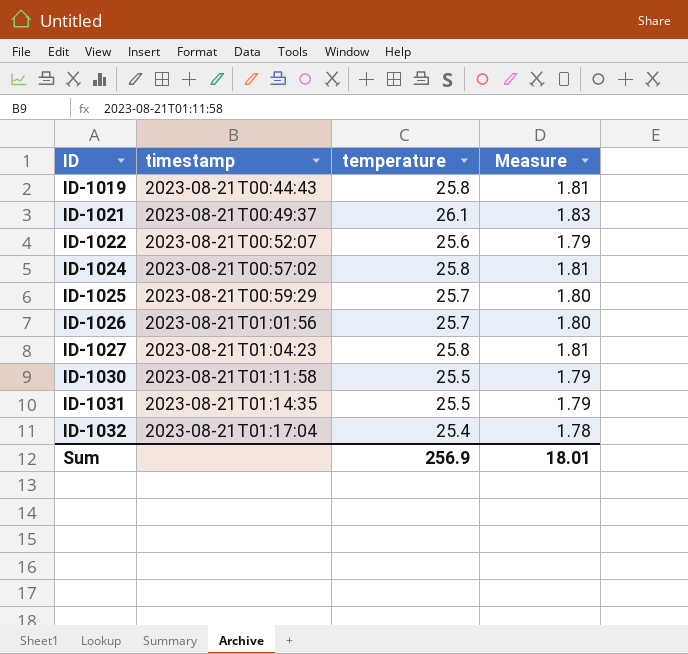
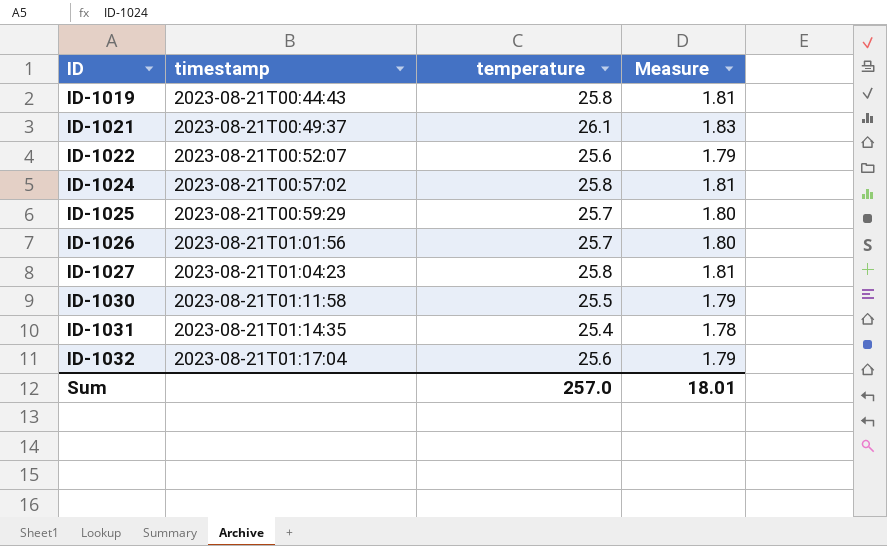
ID-1031 | temperature: 25.5 -> 25.4
ID-1031 | Measure: 1.79 -> 1.78
ID-1032 | temperature: 25.4 -> 25.6
ID-1032 | Measure: 1.78 -> 1.79
Sum | temperature: 256.9 -> 257.0

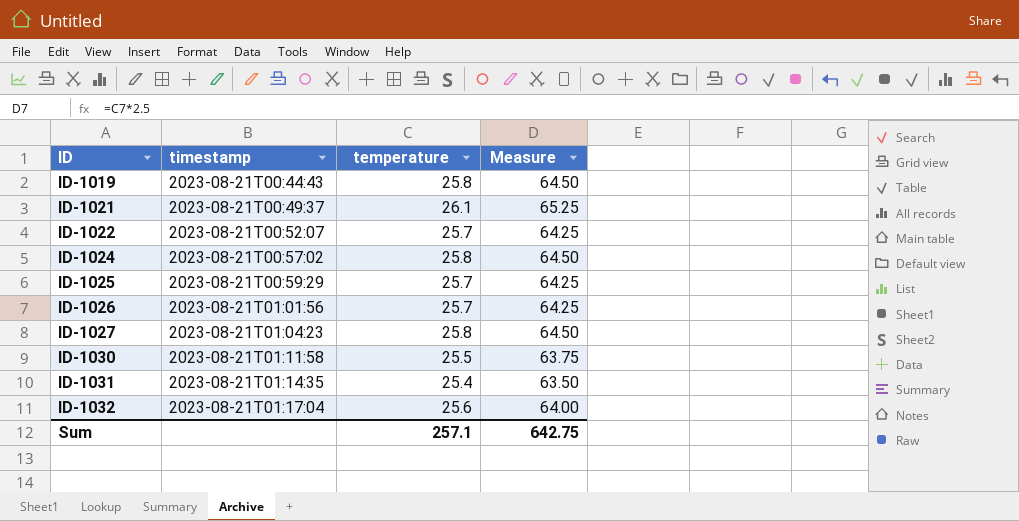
column Measure | formula: [temperature] * 0.07 -> [temperature] * 2.5
ID-1022 | temperature: 25.6 -> 25.7
Sum | temperature: 257.0 -> 257.1
Sum | Measure: 18.01 -> 642.75

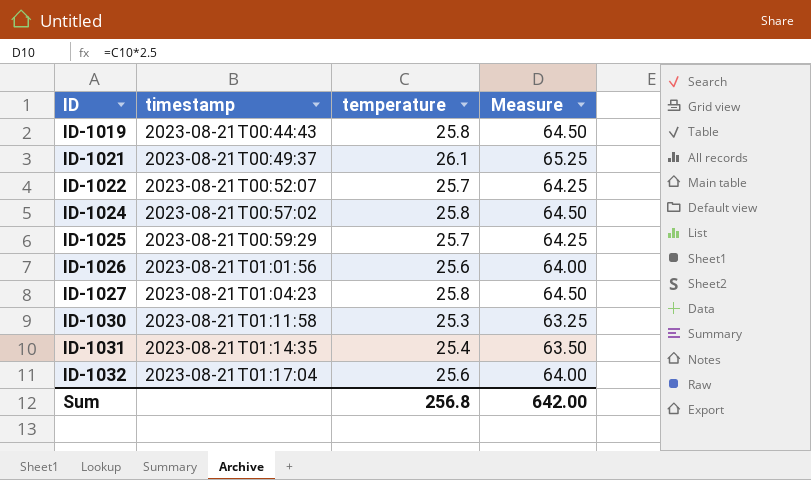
ID-1026 | temperature: 25.7 -> 25.6
ID-1026 | Measure: 64.25 -> 64.00
ID-1030 | temperature: 25.5 -> 25.3
ID-1030 | Measure: 63.75 -> 63.25
Sum | temperature: 257.1 -> 256.8
Sum | Measure: 642.75 -> 642.00

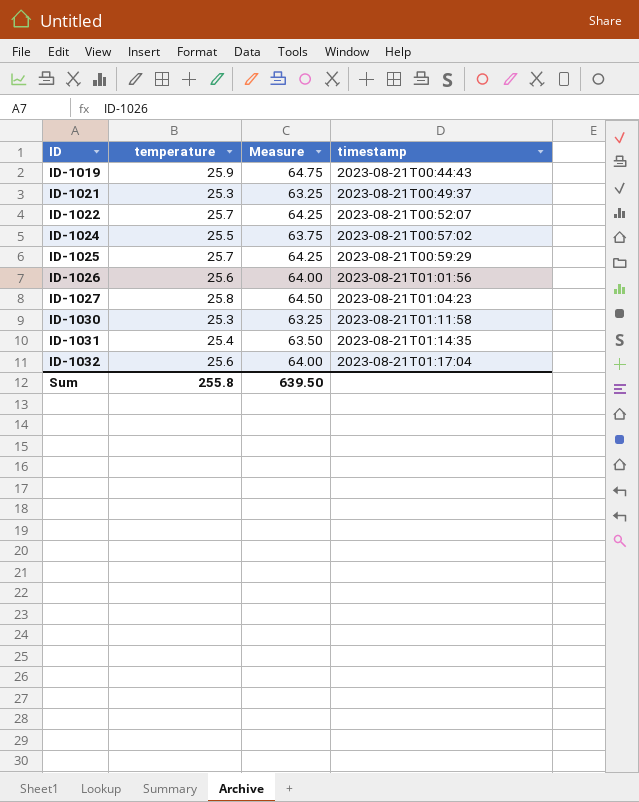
column timestamp | position: 2 -> 4
ID-1019 | temperature: 25.8 -> 25.9
ID-1019 | Measure: 64.50 -> 64.75
ID-1021 | temperature: 26.1 -> 25.3
ID-1021 | Measure: 65.25 -> 63.25
ID-1024 | temperature: 25.8 -> 25.5
ID-1024 | Measure: 64.50 -> 63.75
Sum | temperature: 256.8 -> 255.8
Sum | Measure: 642.00 -> 639.50

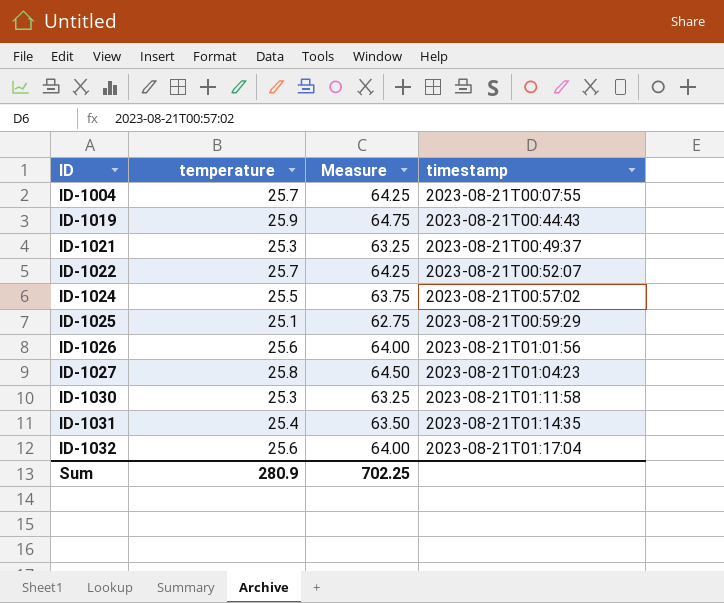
row ID-1004: none -> 25.7 | 64.25 | 2023-08-21T00:07:55
ID-1025 | temperature: 25.7 -> 25.1
ID-1025 | Measure: 64.25 -> 62.75
Sum | temperature: 255.8 -> 280.9
Sum | Measure: 639.50 -> 702.25

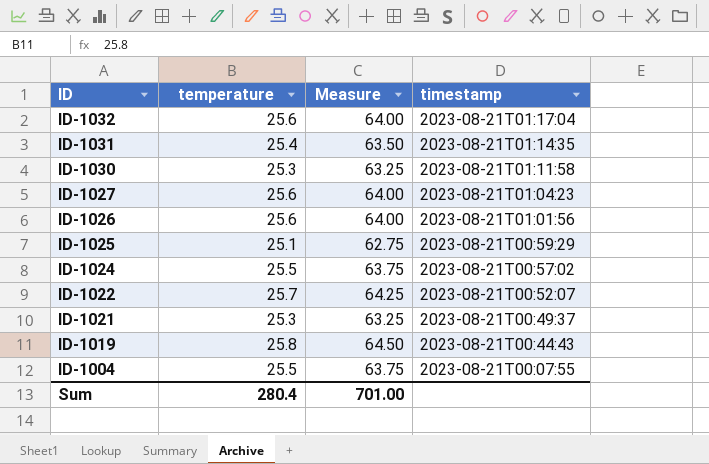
row order: ID ascending -> ID descending
ID-1027 | temperature: 25.8 -> 25.6
ID-1027 | Measure: 64.50 -> 64.00
ID-1019 | temperature: 25.9 -> 25.8
ID-1019 | Measure: 64.75 -> 64.50
ID-1004 | temperature: 25.7 -> 25.5
ID-1004 | Measure: 64.25 -> 63.75
Sum | temperature: 280.9 -> 280.4
Sum | Measure: 702.25 -> 701.00

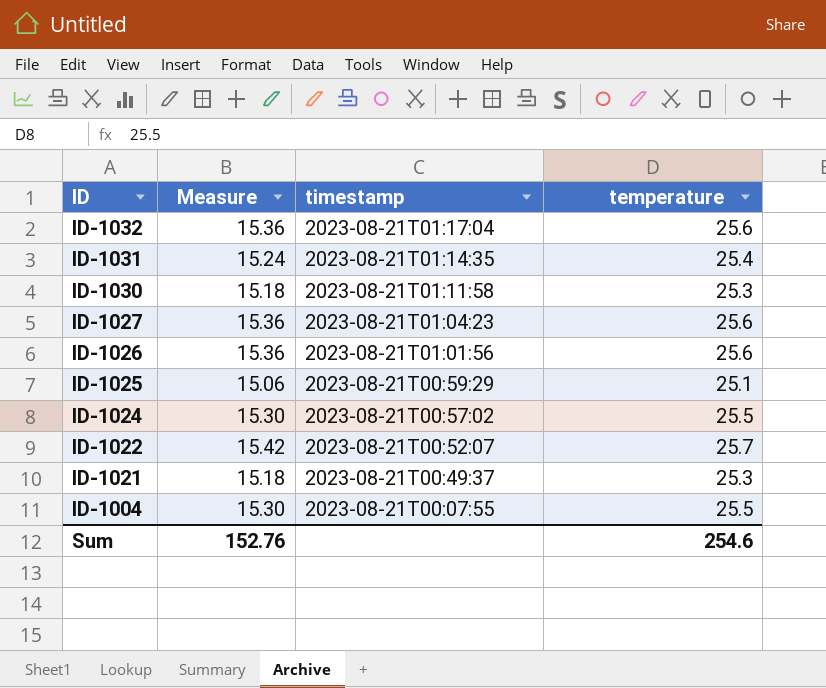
column Measure | formula: [temperature] * 2.5 -> [temperature] * 0.6
column temperature | position: 2 -> 4
row ID-1019: 25.8 | 64.50 | 2023-08-21T00:44:43 -> none
Sum | Measure: 701.00 -> 152.76
Sum | temperature: 280.4 -> 254.6

